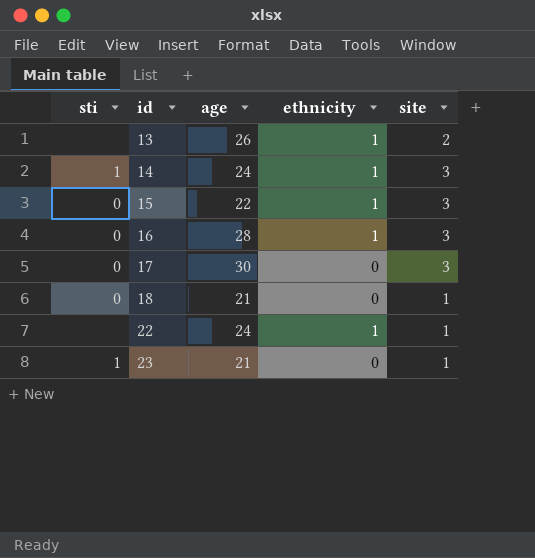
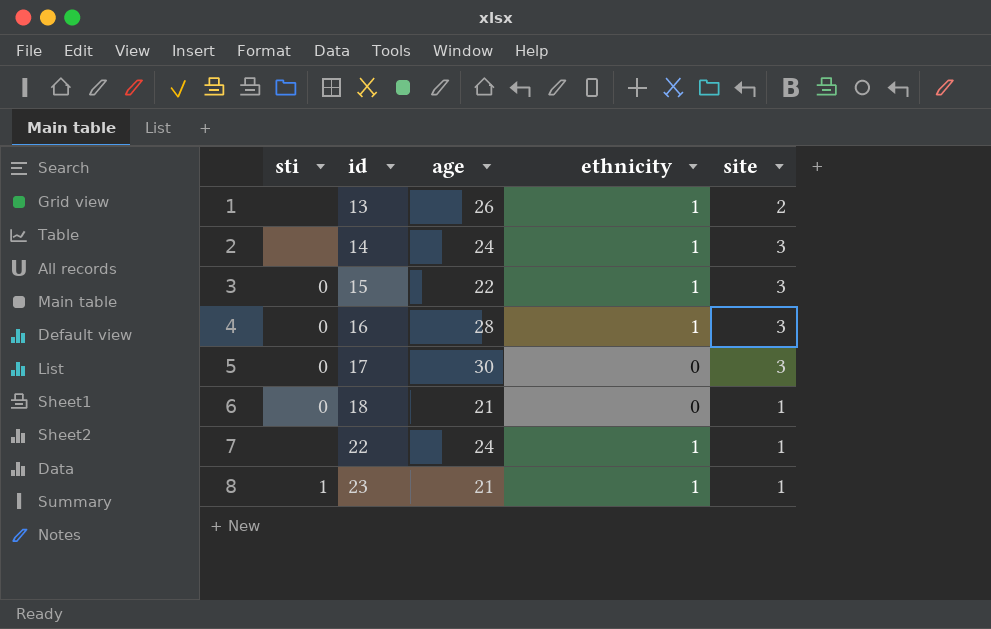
14 | sti: 1 -> none
23 | ethnicity: 0 -> 1

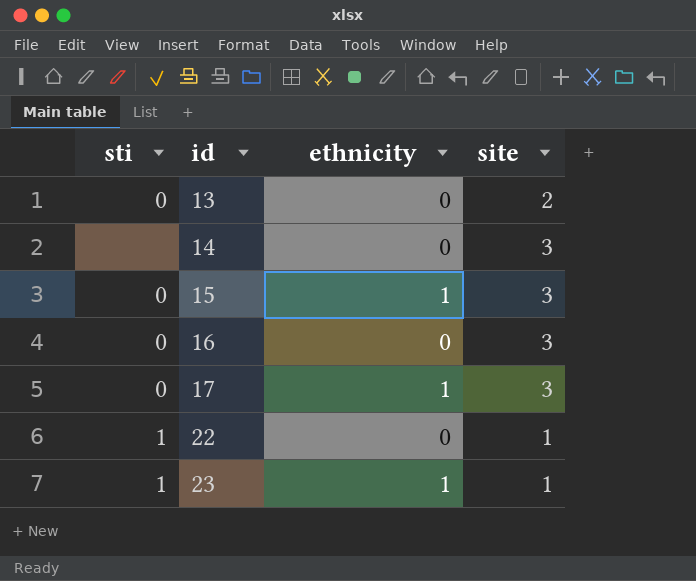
column age | position: 3 -> none
row 18: 0 | 21 | 0 | 1 -> none
13 | sti: none -> 0
13 | ethnicity: 1 -> 0
14 | ethnicity: 1 -> 0
16 | ethnicity: 1 -> 0
17 | ethnicity: 0 -> 1
22 | sti: none -> 1
22 | ethnicity: 1 -> 0

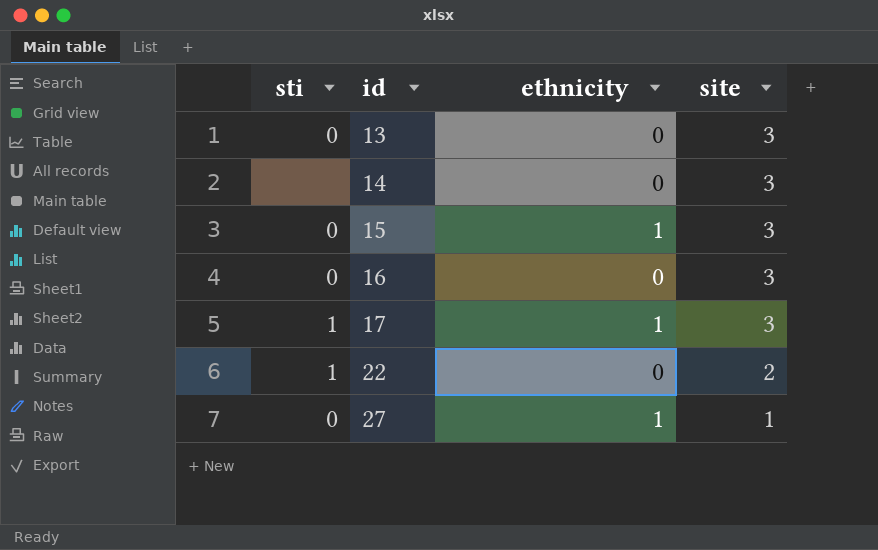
row 23: 1 | 1 | 1 -> none
13 | site: 2 -> 3
17 | sti: 0 -> 1
22 | site: 1 -> 2
row 27: none -> 0 | 1 | 1

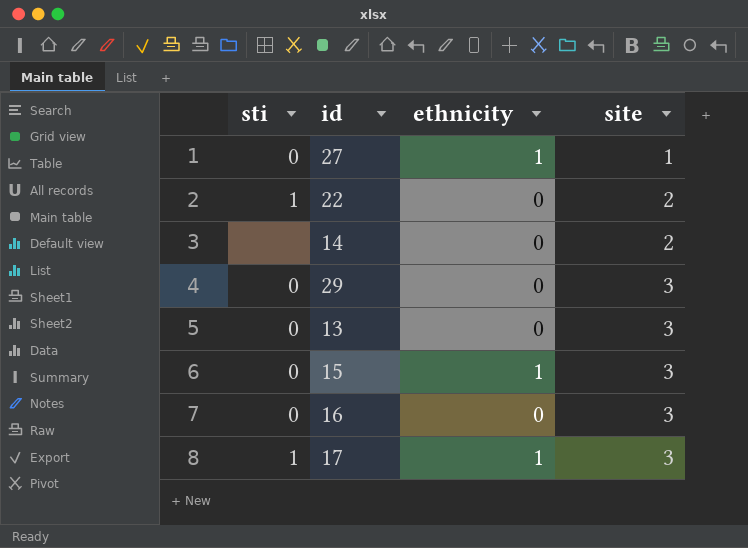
row order: id ascending -> site ascending
14 | site: 3 -> 2
row 29: none -> 0 | 0 | 3

